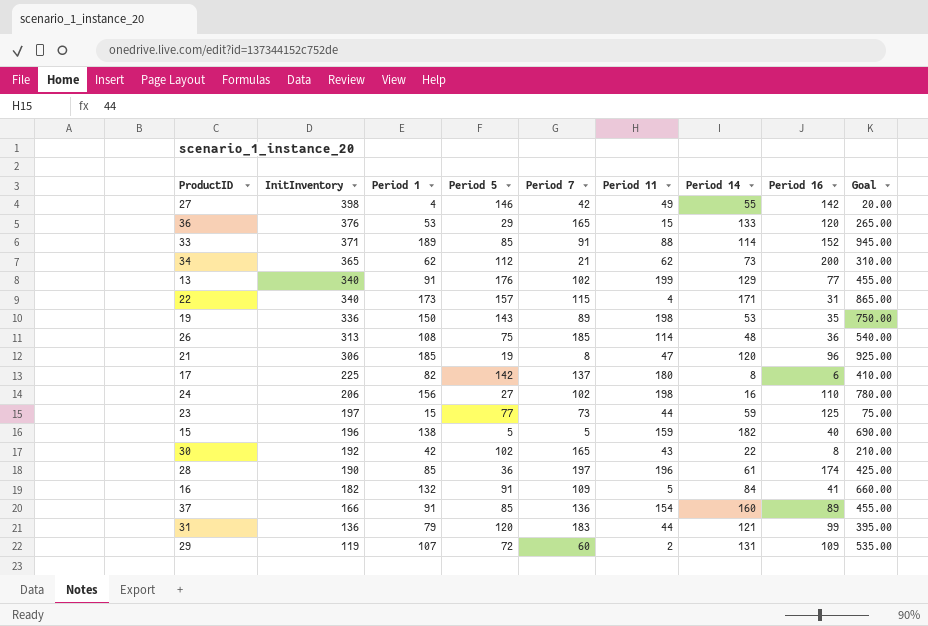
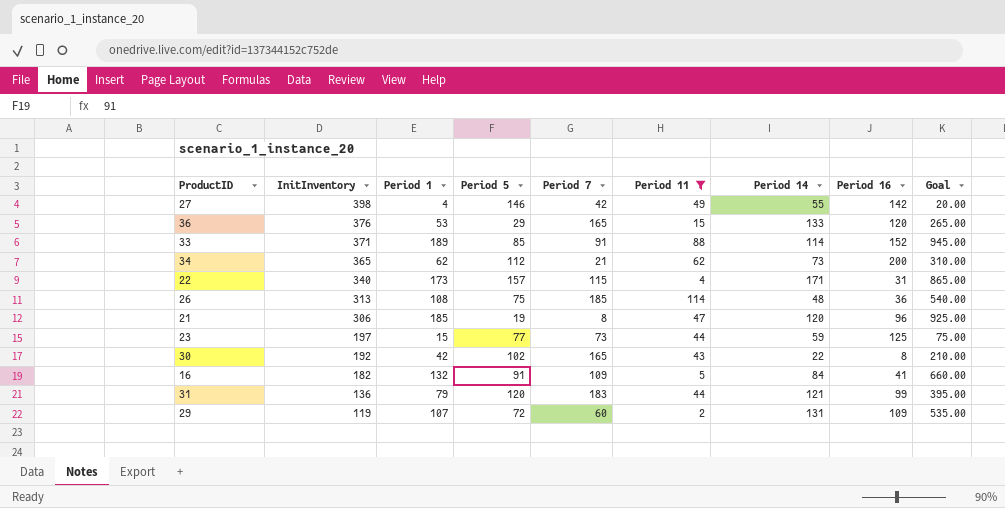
filter: none -> Period 11 <= 114

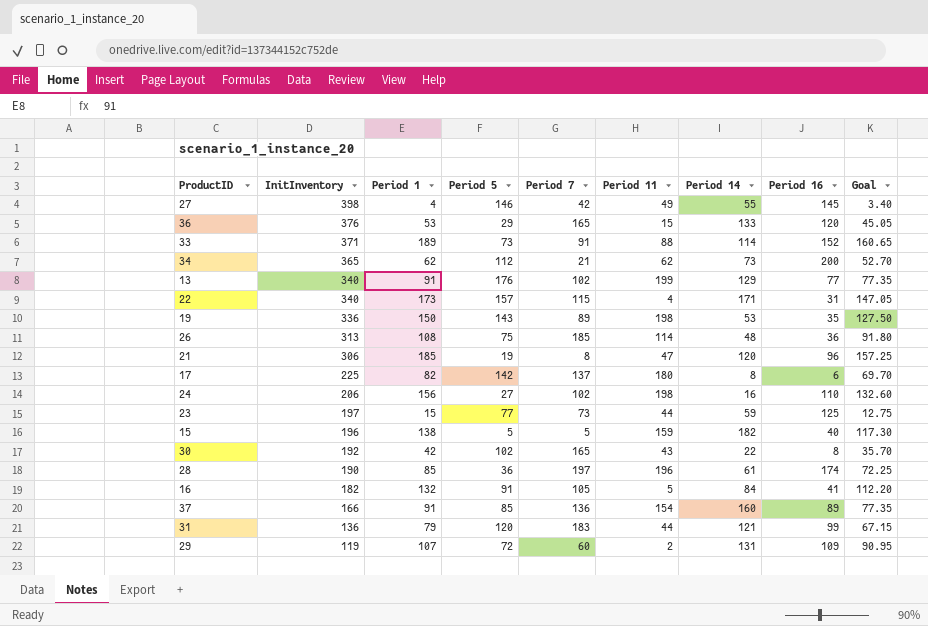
filter: Period 11 <= 114 -> none
column Goal | formula: [Period 1] * 5 -> [Period 1] * 0.85
27 | Period 16: 142 -> 145
33 | Period 5: 85 -> 73
16 | Period 7: 109 -> 105

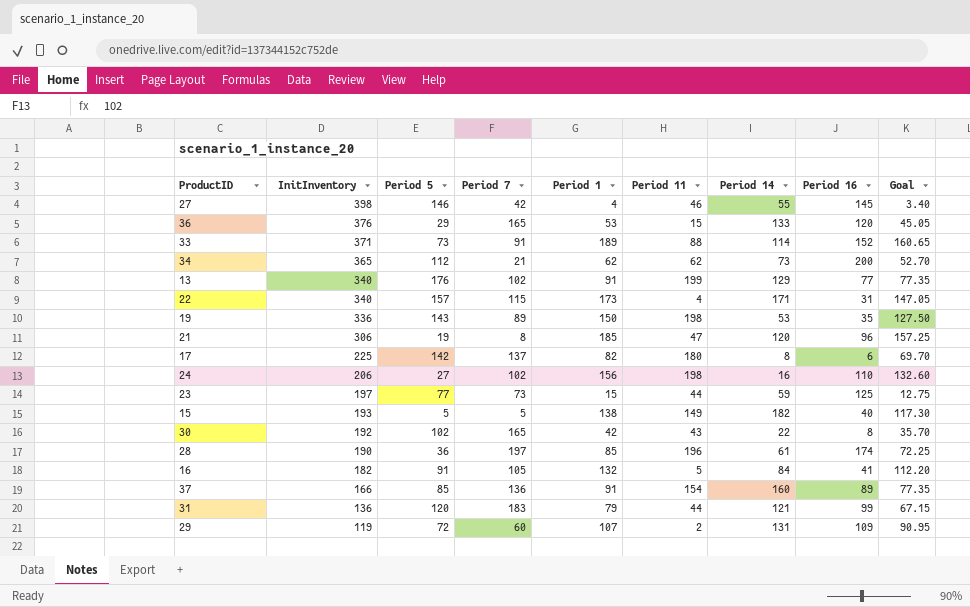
column Period 1 | position: 3 -> 5
row 26: 313 | 108 | 75 | 185 | 114 | 48 | 36 | 91.80 -> none
27 | Period 11: 49 -> 46
15 | InitInventory: 196 -> 193
15 | Period 11: 159 -> 149

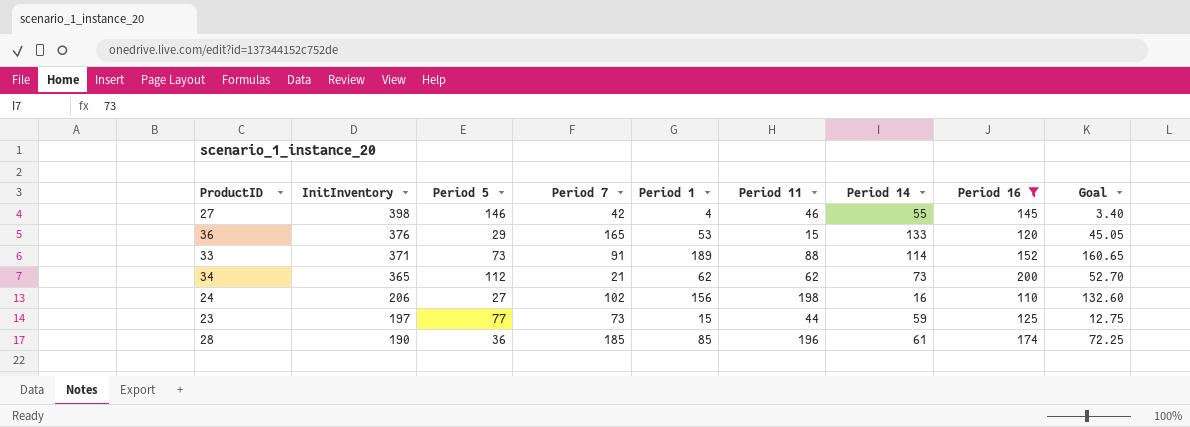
filter: none -> Period 16 >= 110
28 | Period 7: 197 -> 185

